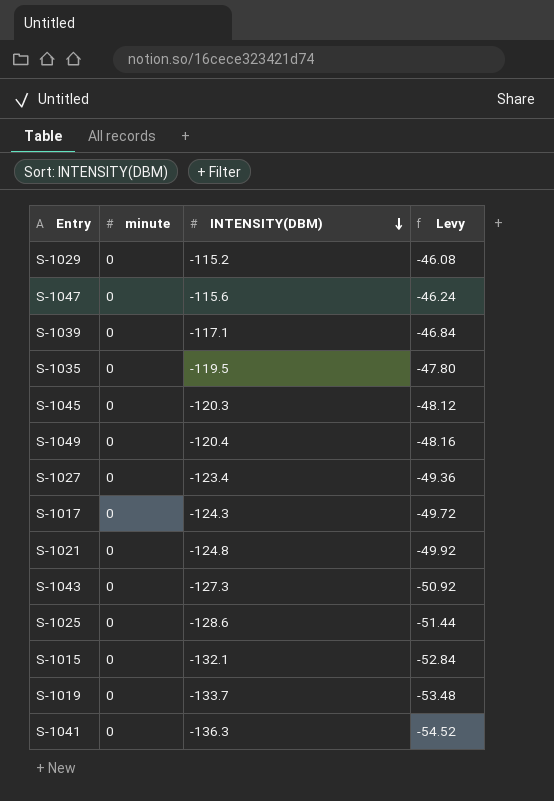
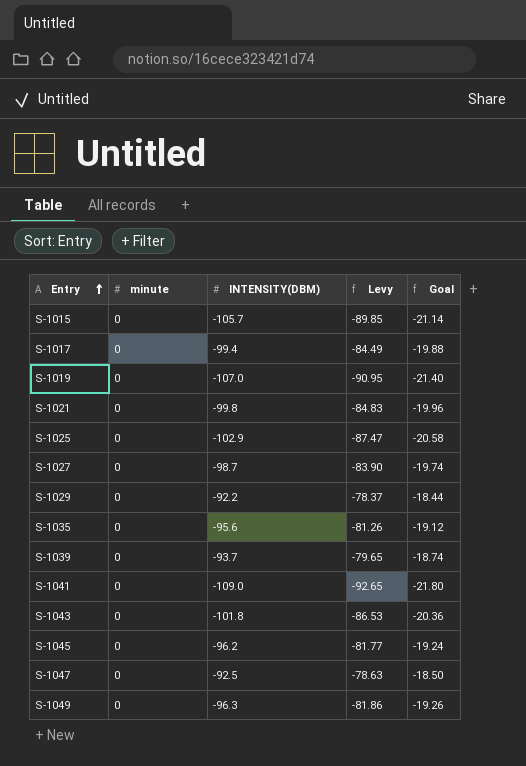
row order: INTENSITY(DBM) descending -> Entry ascending
column Levy | formula: [INTENSITY(DBM)] * 0.4 -> [INTENSITY(DBM)] * 0.85
column Goal | formula: none -> [INTENSITY(DBM)] * 0.2
S-1015 | INTENSITY(DBM): -132.1 -> -105.7
S-1017 | INTENSITY(DBM): -124.3 -> -99.4
S-1019 | INTENSITY(DBM): -133.7 -> -107.0
S-1021 | INTENSITY(DBM): -124.8 -> -99.8
S-1025 | INTENSITY(DBM): -128.6 -> -102.9
S-1027 | INTENSITY(DBM): -123.4 -> -98.7
S-1029 | INTENSITY(DBM): -115.2 -> -92.2
S-1035 | INTENSITY(DBM): -119.5 -> -95.6
S-1039 | INTENSITY(DBM): -117.1 -> -93.7
S-1041 | INTENSITY(DBM): -136.3 -> -109.0
S-1043 | INTENSITY(DBM): -127.3 -> -101.8
S-1045 | INTENSITY(DBM): -120.3 -> -96.2
S-1047 | INTENSITY(DBM): -115.6 -> -92.5
S-1049 | INTENSITY(DBM): -120.4 -> -96.3

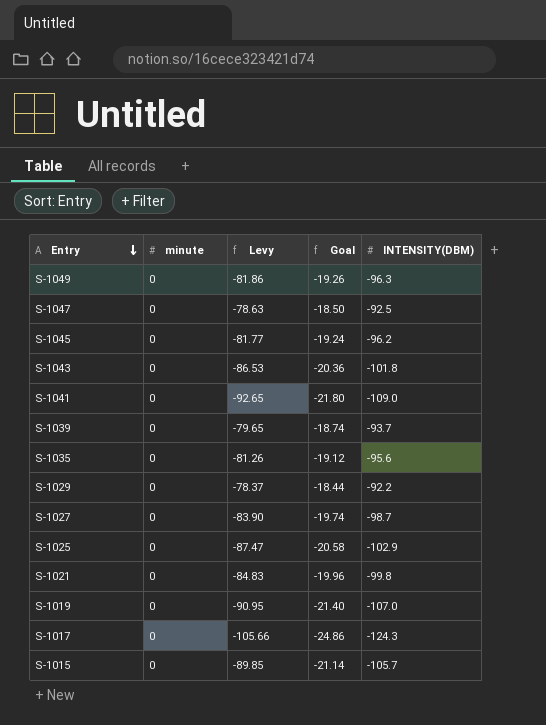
row order: Entry ascending -> Entry descending
column INTENSITY(DBM) | position: 3 -> 5
S-1017 | Levy: -84.49 -> -105.66
S-1017 | Goal: -19.88 -> -24.86
S-1017 | INTENSITY(DBM): -99.4 -> -124.3

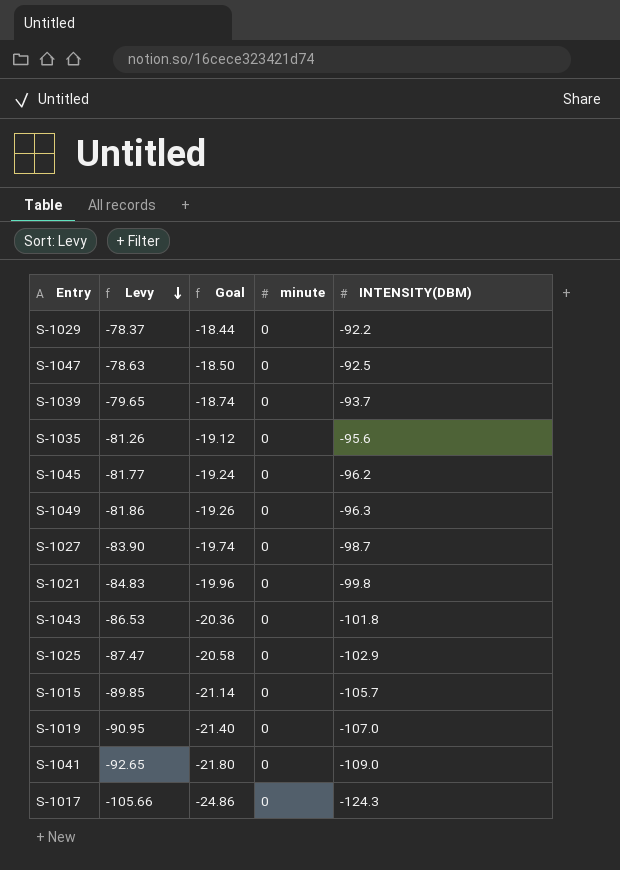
row order: Entry descending -> Levy descending
column minute | position: 2 -> 4

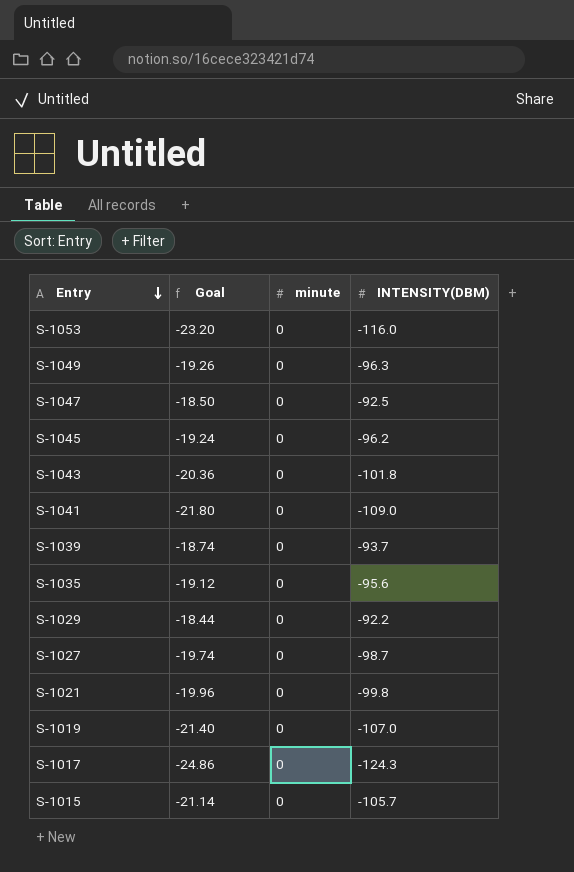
row order: Levy descending -> Entry descending
column Levy | formula: [INTENSITY(DBM)] * 0.85 -> none
row S-1025: -87.47 | -20.58 | 0 | -102.9 -> none
row S-1053: none -> -23.20 | 0 | -116.0

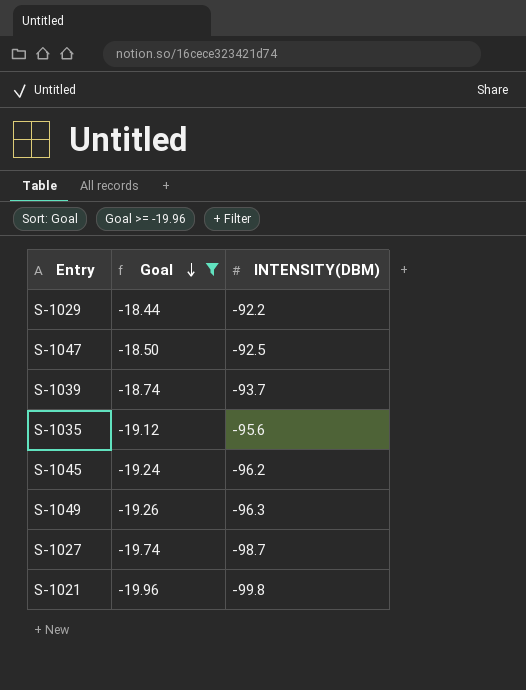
filter: none -> Goal >= -19.96
row order: Entry descending -> Goal descending
column minute | position: 3 -> none

